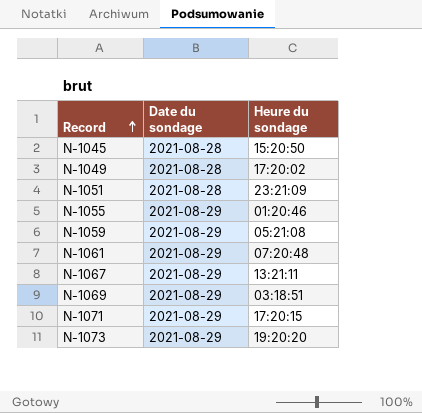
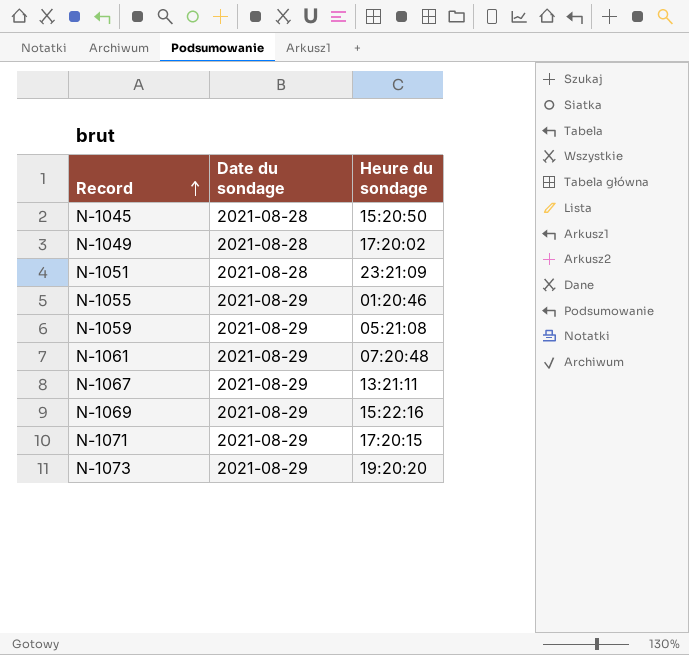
N-1069 | Heure du sondage: 03:18:51 -> 15:22:16

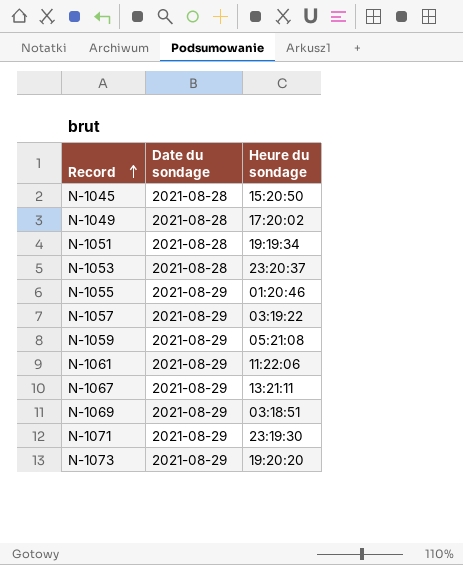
N-1051 | Heure du sondage: 23:21:09 -> 19:19:34
row N-1053: none -> 2021-08-28 | 23:20:37
row N-1057: none -> 2021-08-29 | 03:19:22
N-1061 | Heure du sondage: 07:20:48 -> 11:22:06
N-1069 | Heure du sondage: 15:22:16 -> 03:18:51
N-1071 | Heure du sondage: 17:20:15 -> 23:19:30

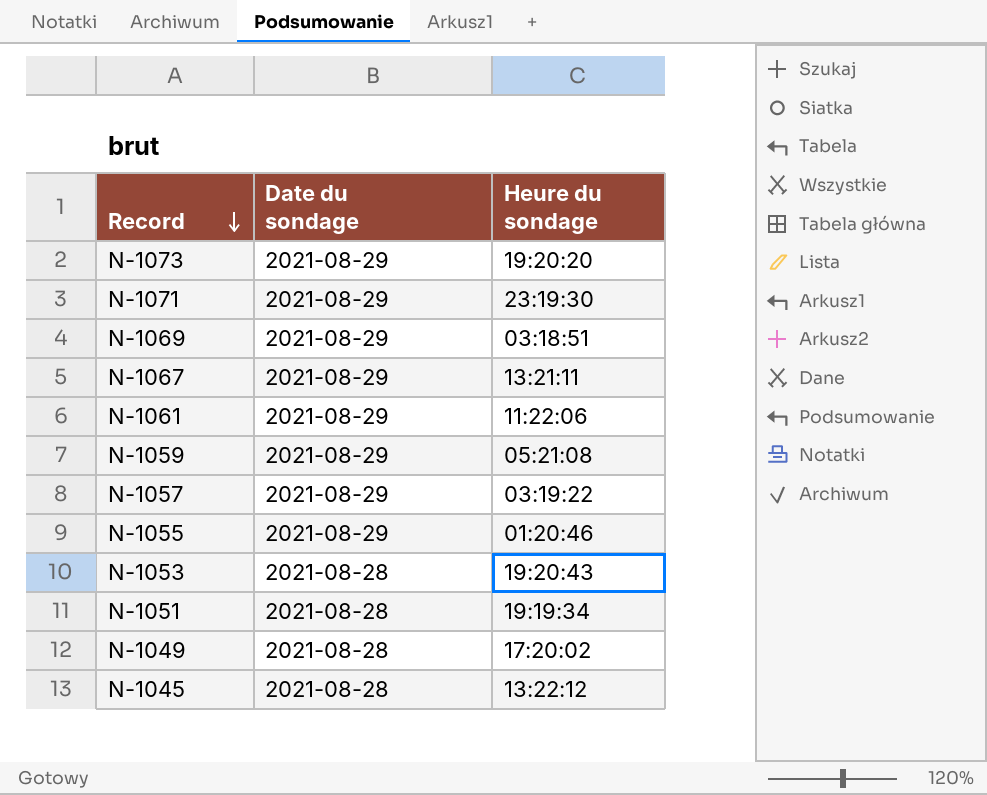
row order: Record ascending -> Record descending
N-1053 | Heure du sondage: 23:20:37 -> 19:20:43
N-1045 | Heure du sondage: 15:20:50 -> 13:22:12

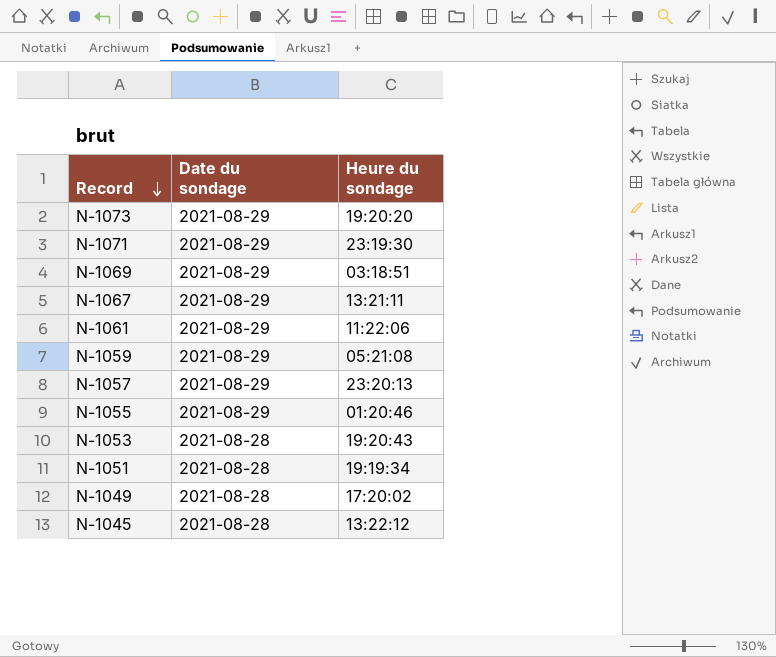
N-1057 | Heure du sondage: 03:19:22 -> 23:20:13

